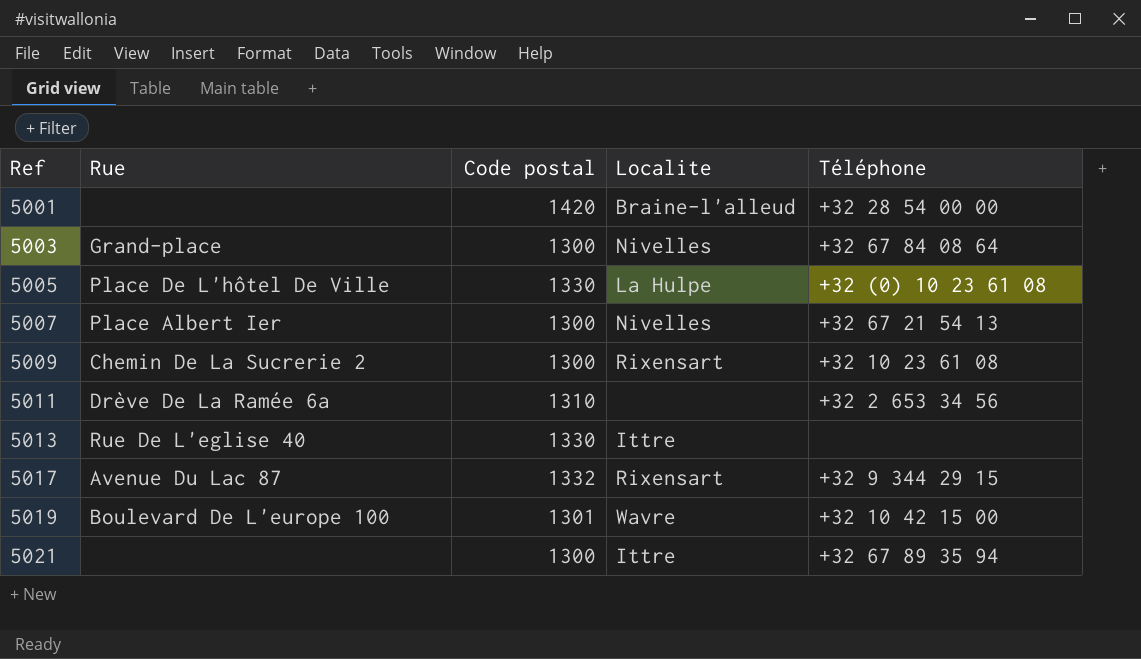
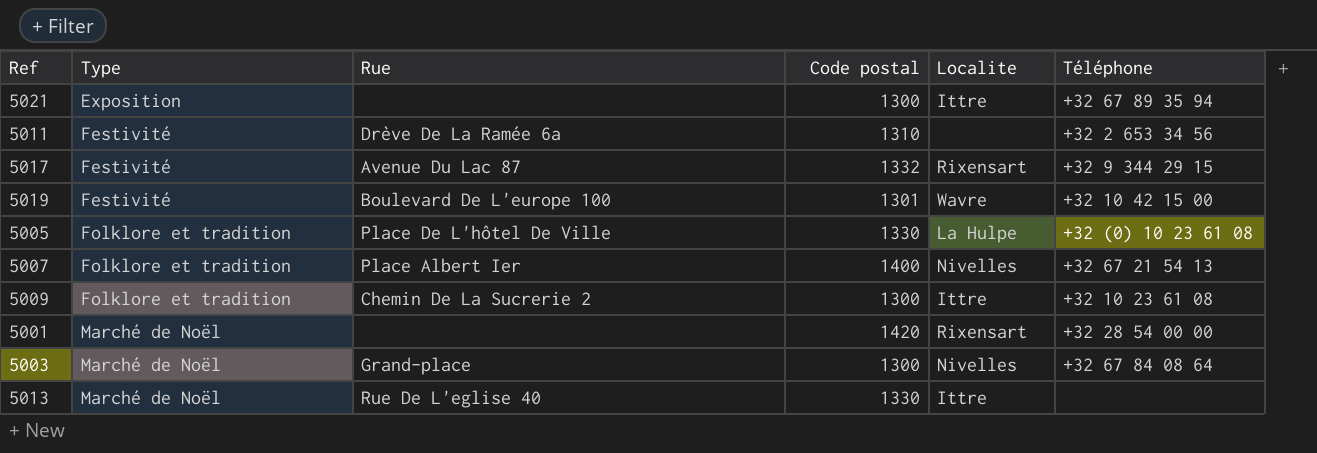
row order: Ref ascending -> Type ascending
column Type | position: none -> 2
5007 | Code postal: 1300 -> 1400
5009 | Localite: Rixensart -> Ittre
5001 | Localite: Braine-l'alleud -> Rixensart

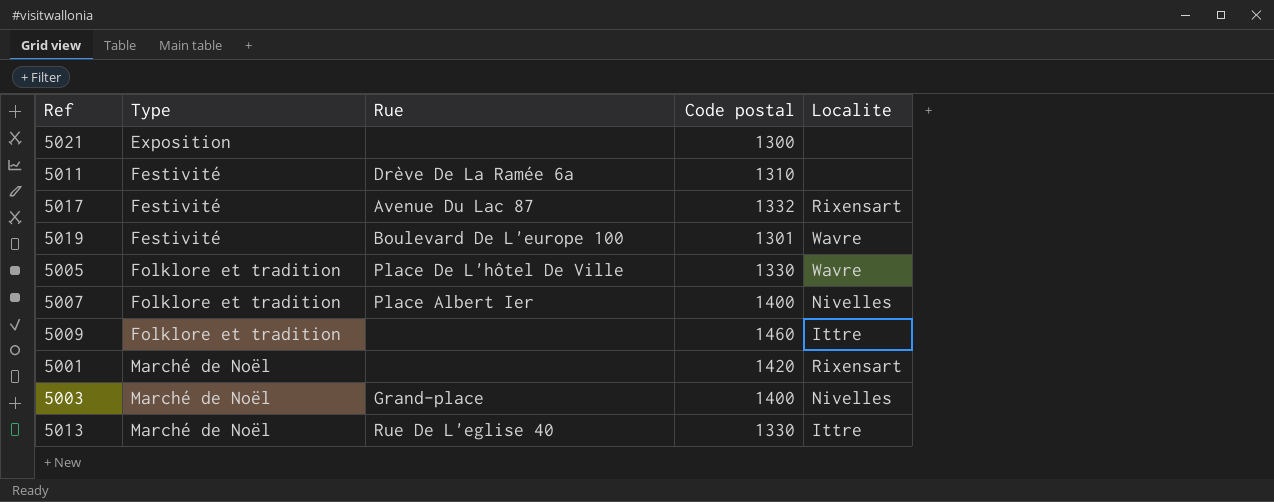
column Téléphone | position: 6 -> none
5021 | Localite: Ittre -> none
5005 | Localite: La Hulpe -> Wavre
5009 | Rue: Chemin De La Sucrerie 2 -> none
5009 | Code postal: 1300 -> 1460
5003 | Code postal: 1300 -> 1400

